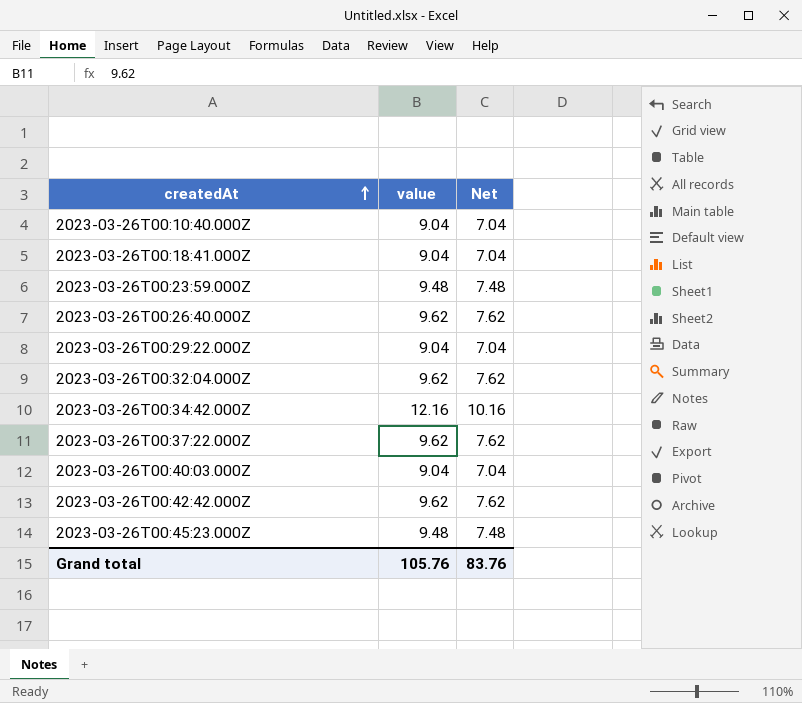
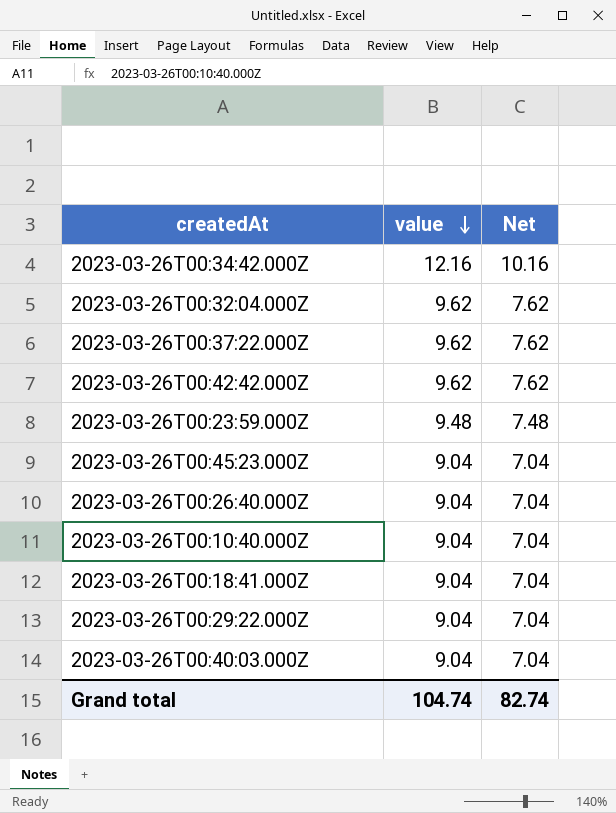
row order: createdAt ascending -> value descending
2023-03-26T00:45:23.000Z | value: 9.48 -> 9.04
2023-03-26T00:45:23.000Z | Net: 7.48 -> 7.04
2023-03-26T00:26:40.000Z | value: 9.62 -> 9.04
2023-03-26T00:26:40.000Z | Net: 7.62 -> 7.04
Grand total | value: 105.76 -> 104.74
Grand total | Net: 83.76 -> 82.74

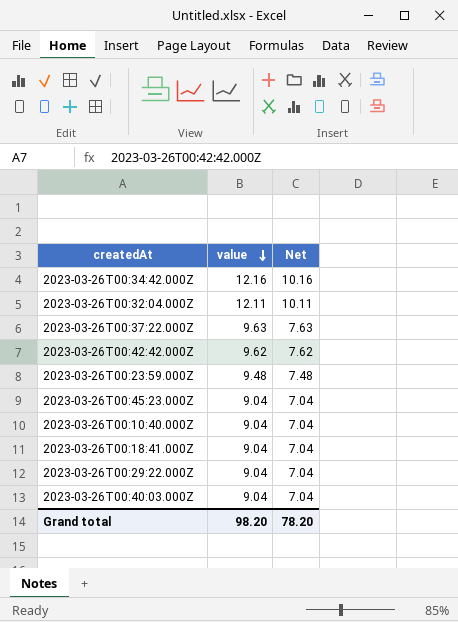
row 2023-03-26T00:26:40.000Z: 9.04 | 7.04 -> none
2023-03-26T00:32:04.000Z | value: 9.62 -> 12.11
2023-03-26T00:32:04.000Z | Net: 7.62 -> 10.11
2023-03-26T00:37:22.000Z | value: 9.62 -> 9.63
2023-03-26T00:37:22.000Z | Net: 7.62 -> 7.63
Grand total | value: 104.74 -> 98.20
Grand total | Net: 82.74 -> 78.20

